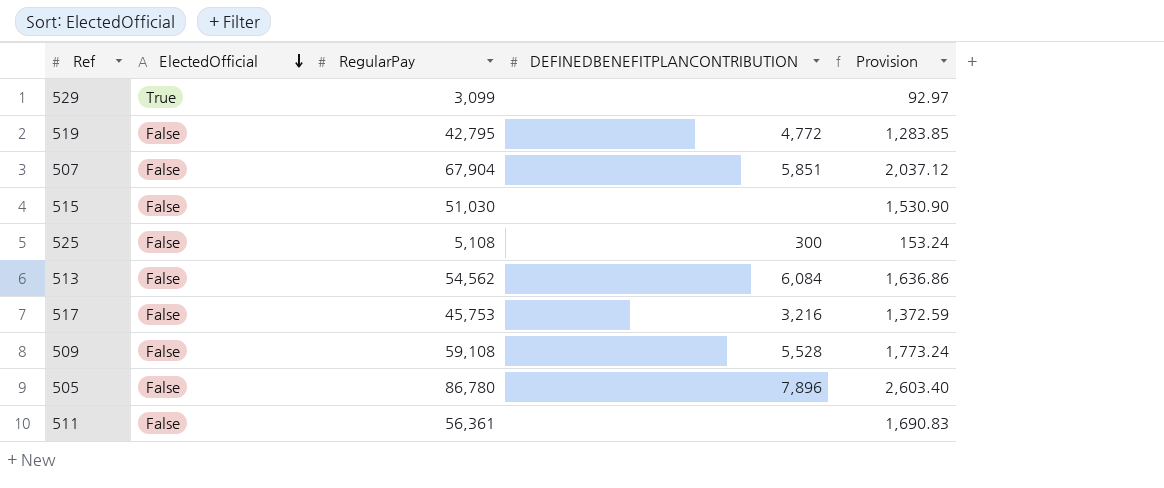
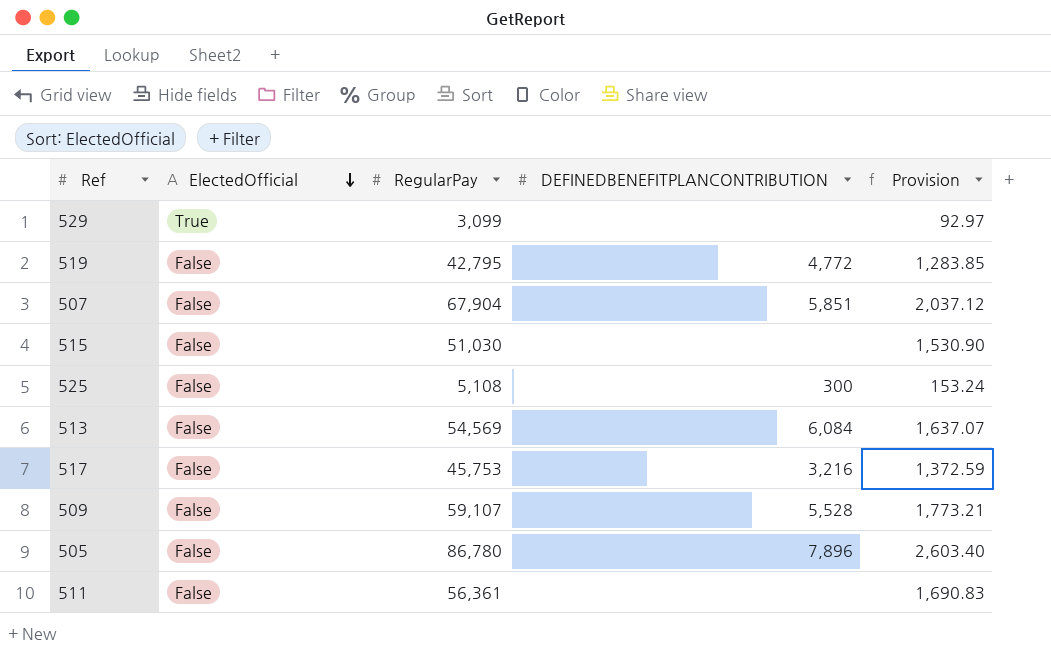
513 | RegularPay: 54,562 -> 54,569
513 | Provision: 1,636.86 -> 1,637.07
509 | RegularPay: 59,108 -> 59,107
509 | Provision: 1,773.24 -> 1,773.21

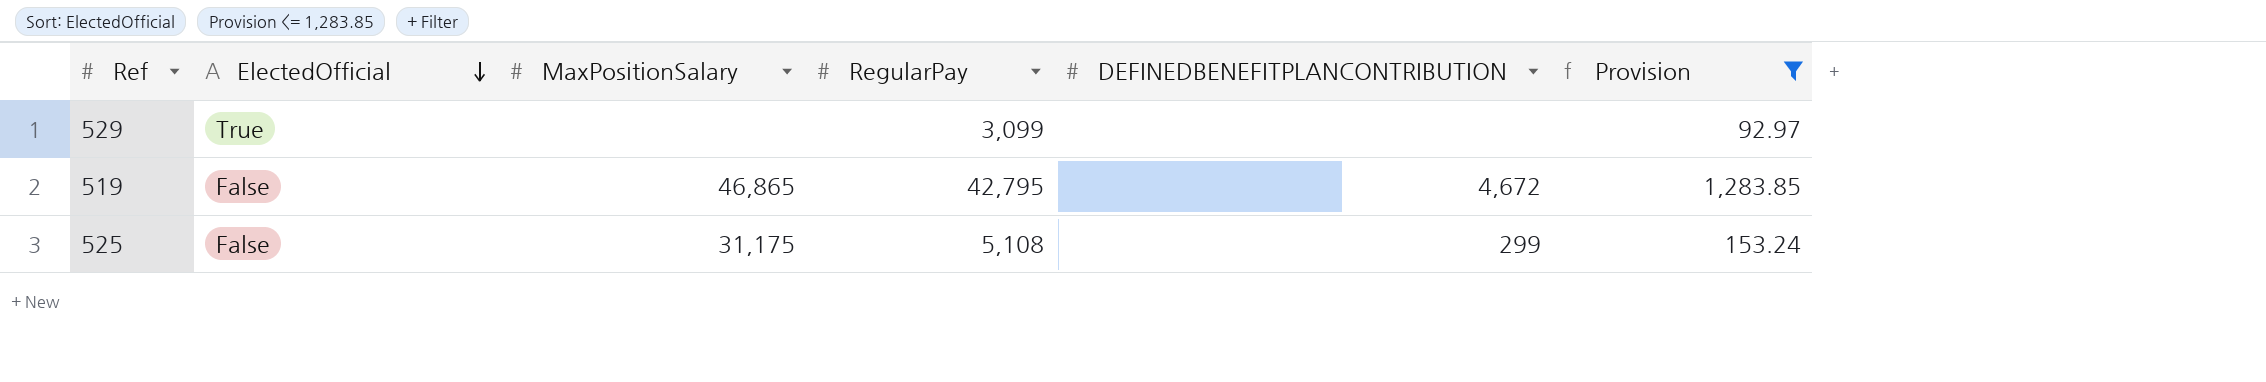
filter: none -> Provision <= 1,283.85
column MaxPositionSalary | position: none -> 3
519 | DEFINEDBENEFITPLANCONTRIBUTION: 4,772 -> 4,672
525 | DEFINEDBENEFITPLANCONTRIBUTION: 300 -> 299

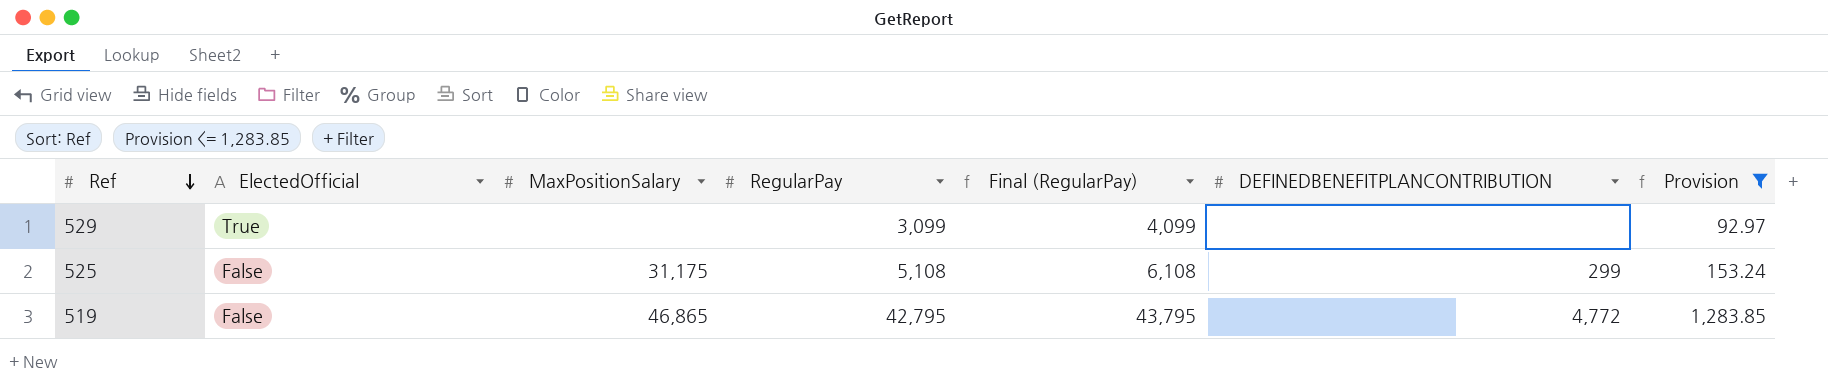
row order: ElectedOfficial descending -> Ref descending
column Final (RegularPay) | formula: none -> [RegularPay] + 1000
519 | DEFINEDBENEFITPLANCONTRIBUTION: 4,672 -> 4,772

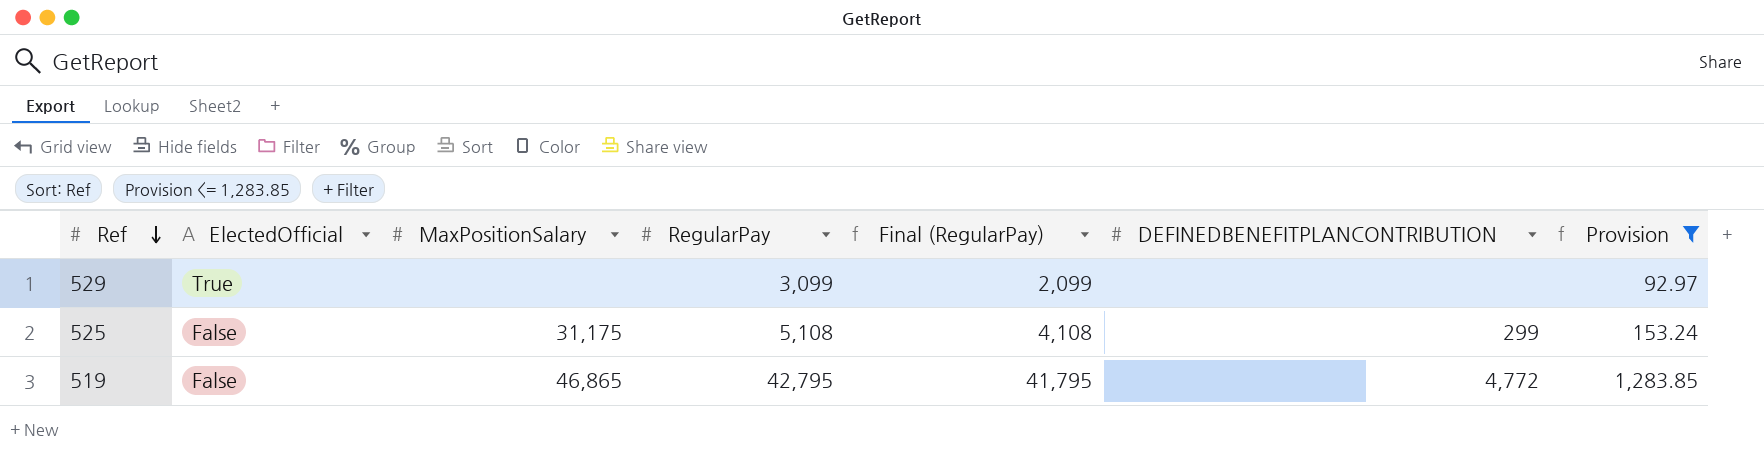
column Final (RegularPay) | formula: [RegularPay] + 1000 -> [RegularPay] - 1000

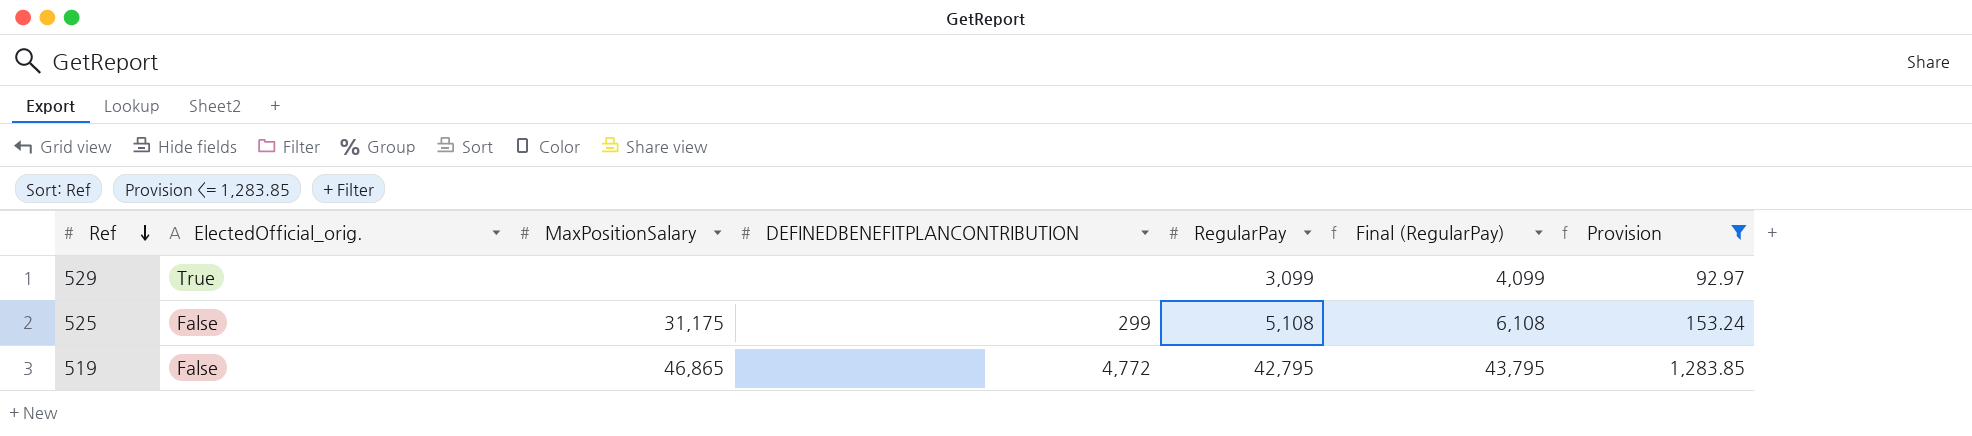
column name: ElectedOfficial -> ElectedOfficial_orig.
column DEFINEDBENEFITPLANCONTRIBUTION | position: 6 -> 4
column Final (RegularPay) | formula: [RegularPay] - 1000 -> [RegularPay] + 1000

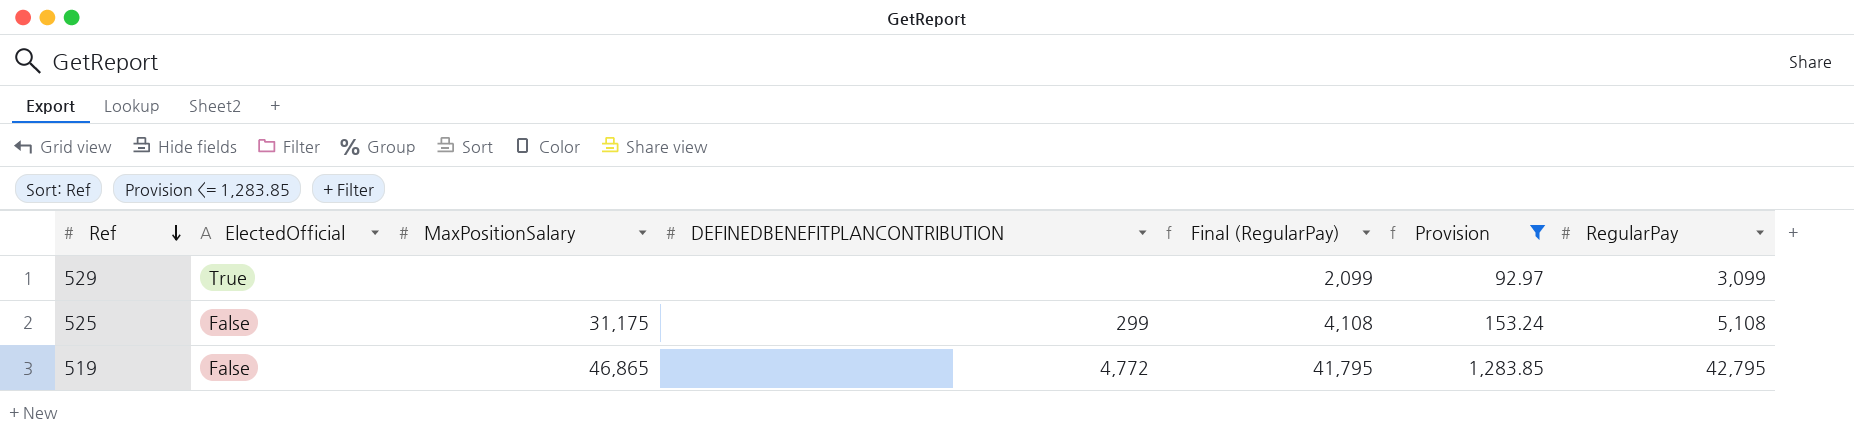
column name: ElectedOfficial_orig. -> ElectedOfficial
column Final (RegularPay) | formula: [RegularPay] + 1000 -> [RegularPay] - 1000
column RegularPay | position: 5 -> 7

